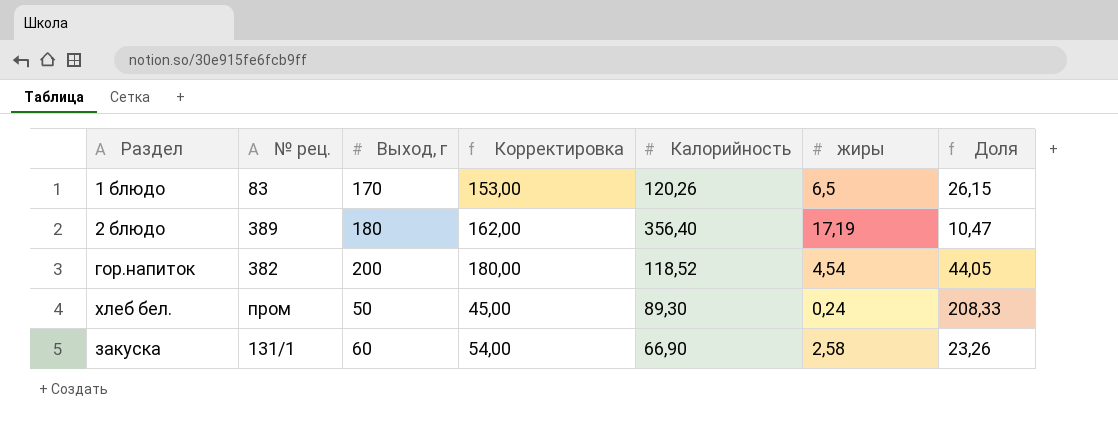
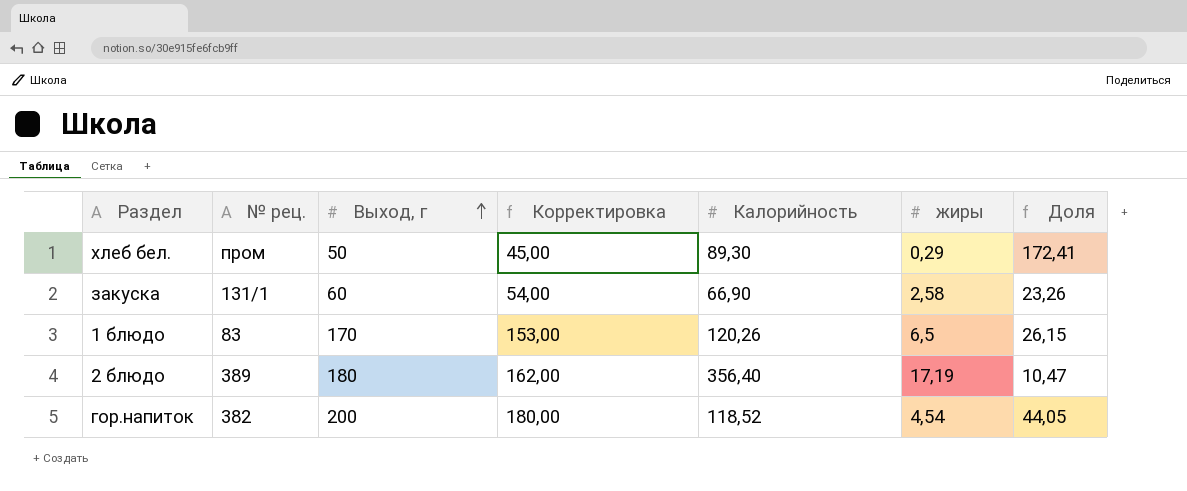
row order: none -> Выход, г ascending
хлеб бел. | жиры: 0,24 -> 0,29
хлеб бел. | Доля: 208,33 -> 172,41

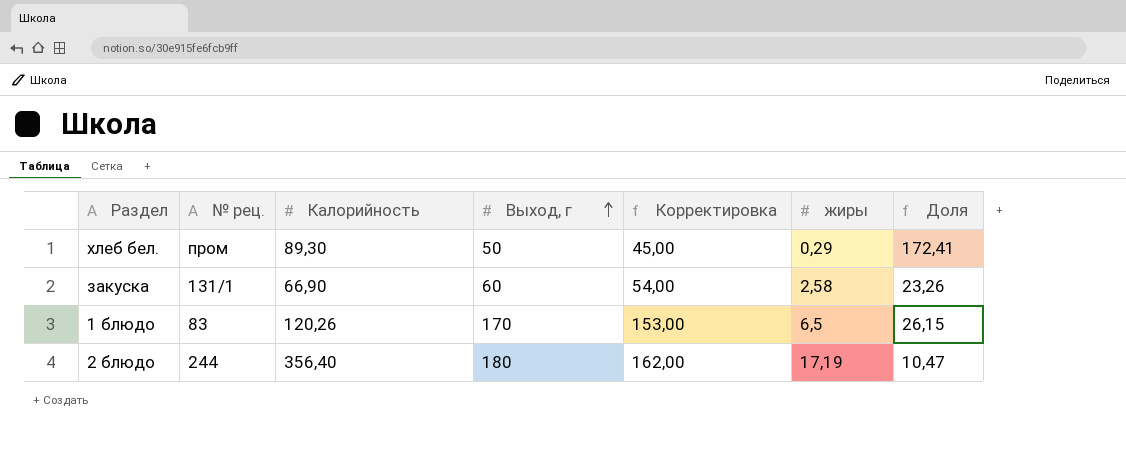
column Калорийность | position: 5 -> 3
row гор.напиток: 382 | 200 | 180,00 | 118,52 | 4,54 | 44,05 -> none
2 блюдо | № рец.: 389 -> 244

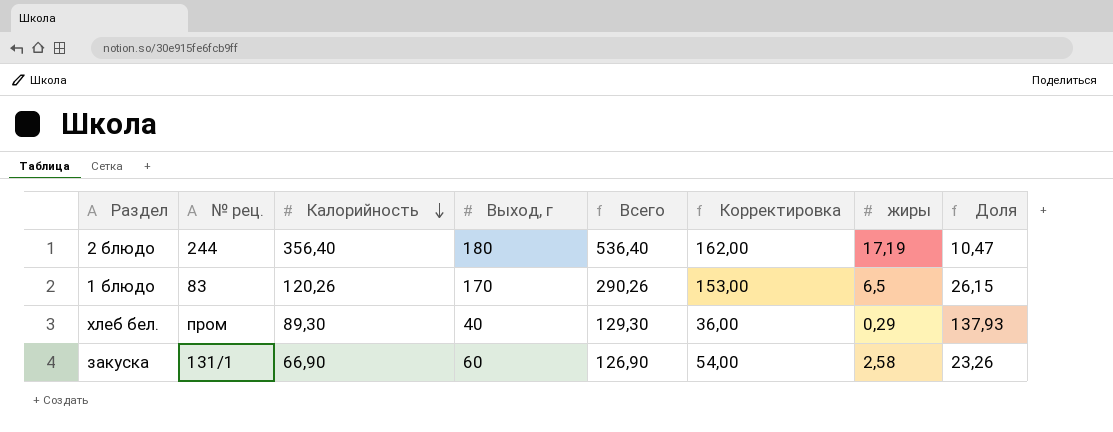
row order: Выход, г ascending -> Калорийность descending
column Всего | formula: none -> [Калорийность] + [Выход, г]
хлеб бел. | Выход, г: 50 -> 40
хлеб бел. | Корректировка: 45,00 -> 36,00
хлеб бел. | Доля: 172,41 -> 137,93

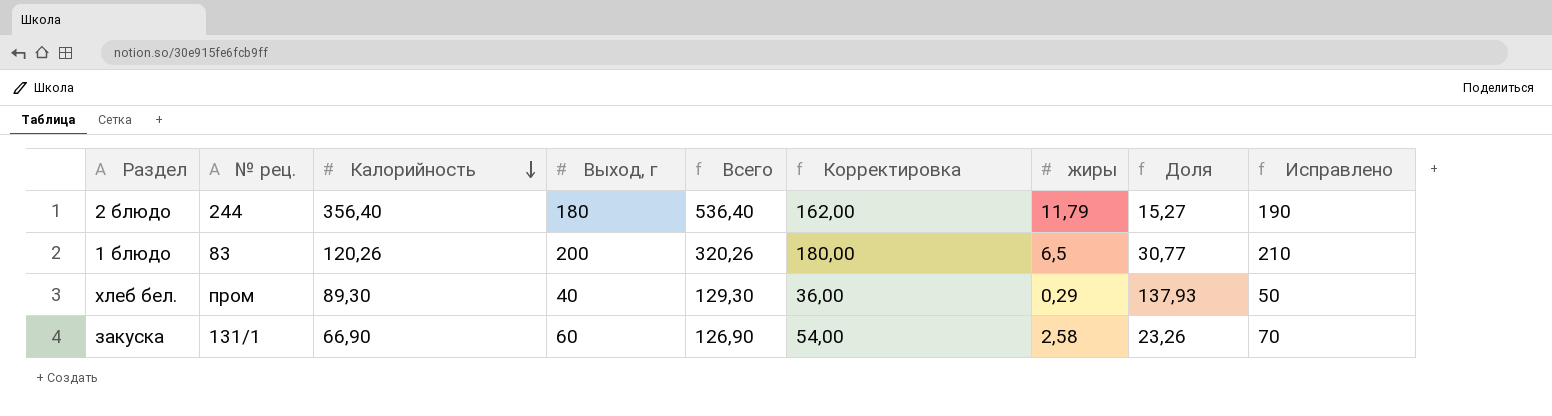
column Исправлено | formula: none -> [Выход, г] + 10
2 блюдо | жиры: 17,19 -> 11,79
2 блюдо | Доля: 10,47 -> 15,27
1 блюдо | Выход, г: 170 -> 200
1 блюдо | Всего: 290,26 -> 320,26
1 блюдо | Корректировка: 153,00 -> 180,00
1 блюдо | Доля: 26,15 -> 30,77

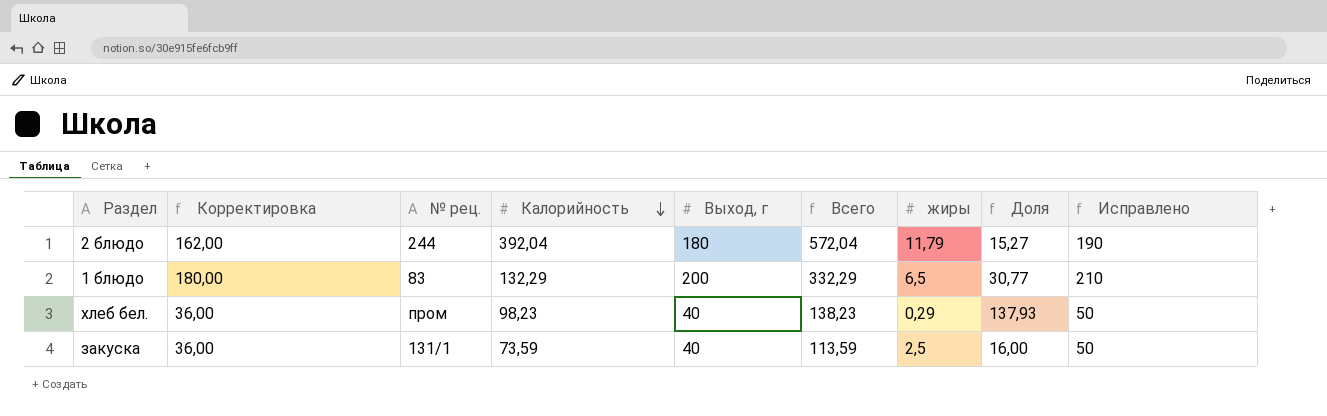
column Корректировка | position: 6 -> 2
2 блюдо | Калорийность: 356,40 -> 392,04
2 блюдо | Всего: 536,40 -> 572,04
1 блюдо | Калорийность: 120,26 -> 132,29
1 блюдо | Всего: 320,26 -> 332,29
хлеб бел. | Калорийность: 89,30 -> 98,23
хлеб бел. | Всего: 129,30 -> 138,23
закуска | Корректировка: 54,00 -> 36,00
закуска | Калорийность: 66,90 -> 73,59
закуска | Выход, г: 60 -> 40
закуска | Всего: 126,90 -> 113,59
закуска | жиры: 2,58 -> 2,5
закуска | Доля: 23,26 -> 16,00
закуска | Исправлено: 70 -> 50

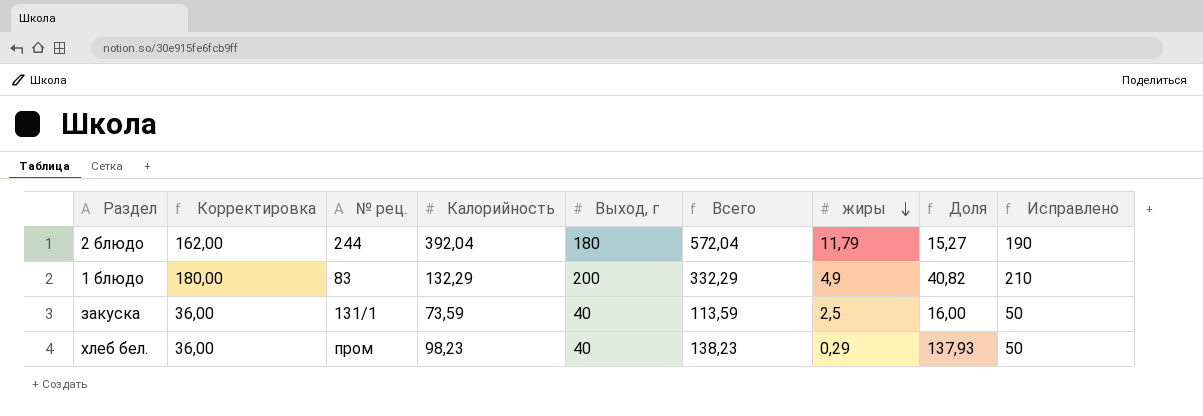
row order: Калорийность descending -> жиры descending
1 блюдо | жиры: 6,5 -> 4,9
1 блюдо | Доля: 30,77 -> 40,82

